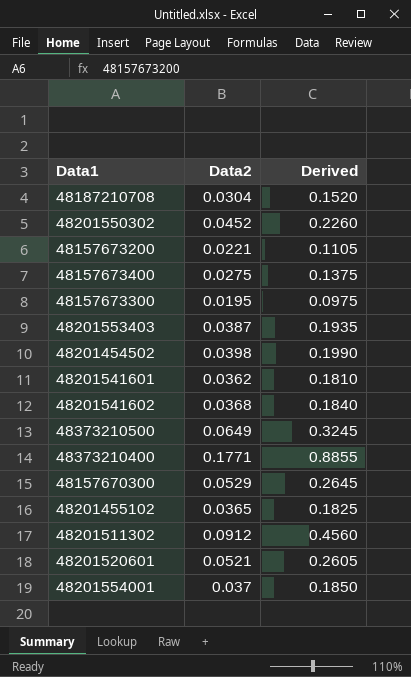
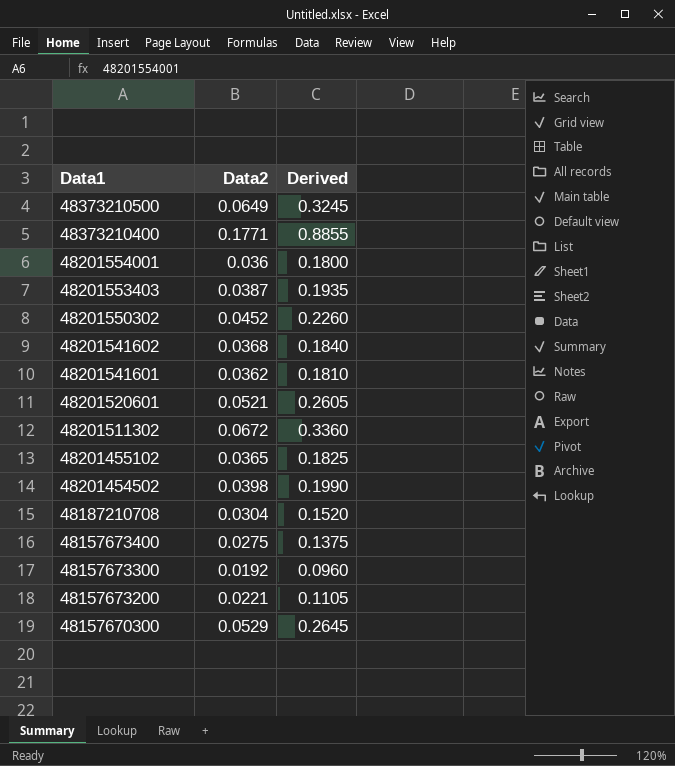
row order: none -> Data1 descending
48201554001 | Data2: 0.037 -> 0.036
48201554001 | Derived: 0.1850 -> 0.1800
48201511302 | Data2: 0.0912 -> 0.0672
48201511302 | Derived: 0.4560 -> 0.3360
48157673300 | Data2: 0.0195 -> 0.0192
48157673300 | Derived: 0.0975 -> 0.0960

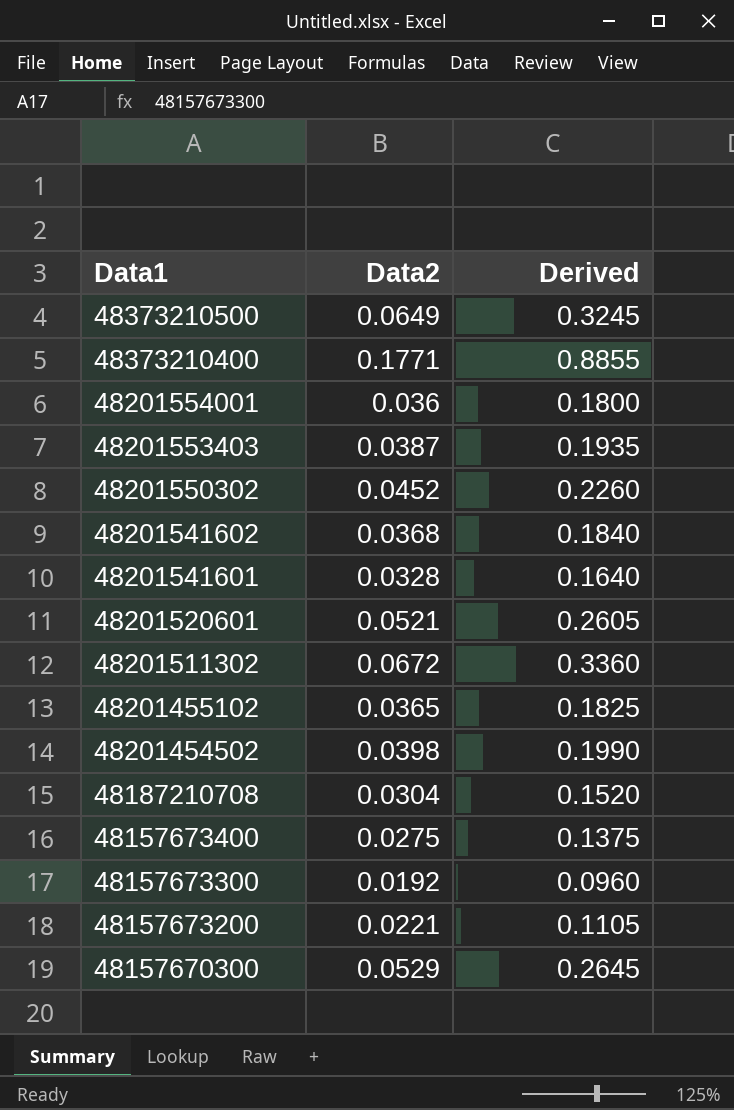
48201541601 | Data2: 0.0362 -> 0.0328
48201541601 | Derived: 0.1810 -> 0.1640

